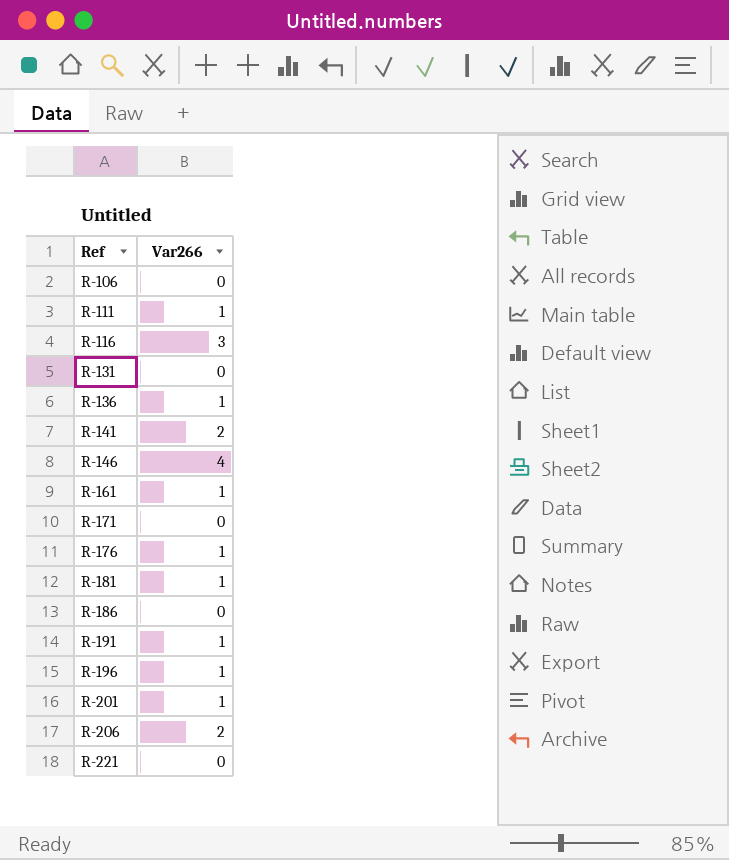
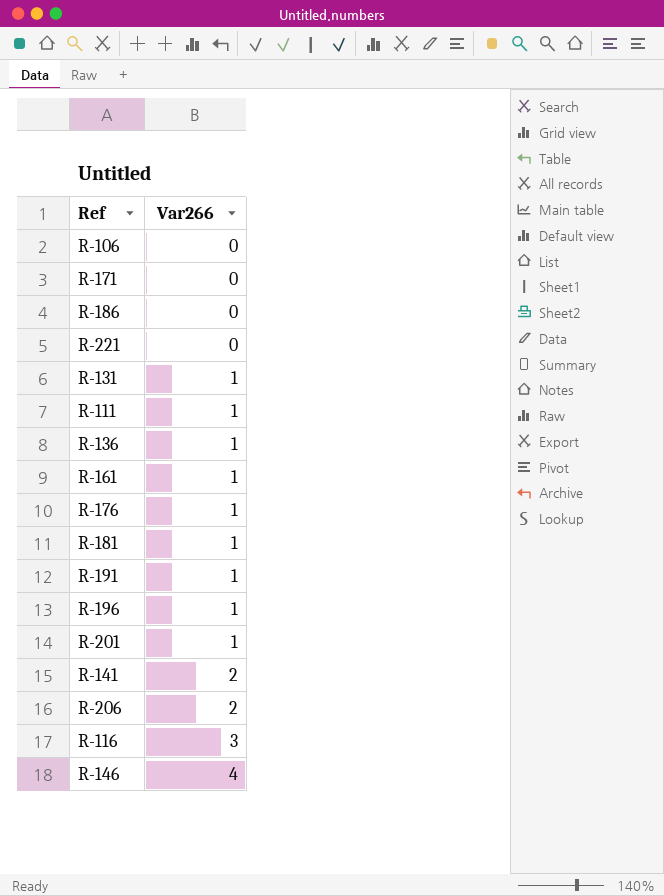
row order: Ref ascending -> Var266 ascending
R-131 | Var266: 0 -> 1

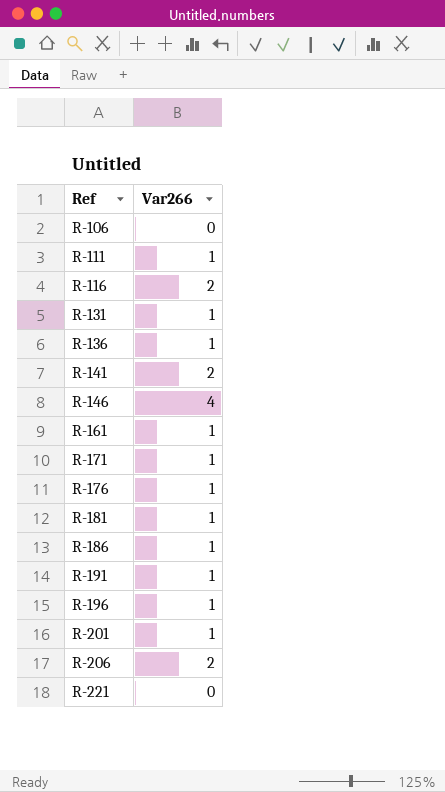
row order: Var266 ascending -> Ref ascending
R-116 | Var266: 3 -> 2
R-171 | Var266: 0 -> 1
R-186 | Var266: 0 -> 1

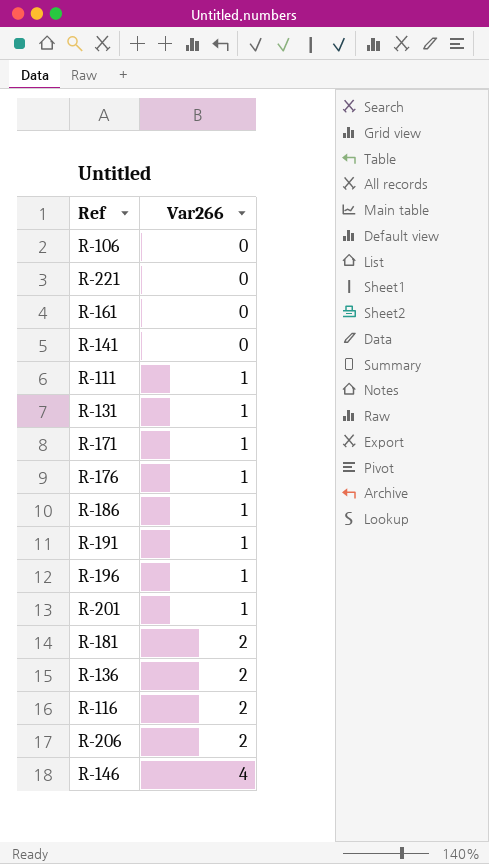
row order: Ref ascending -> Var266 ascending
R-161 | Var266: 1 -> 0
R-141 | Var266: 2 -> 0
R-181 | Var266: 1 -> 2
R-136 | Var266: 1 -> 2

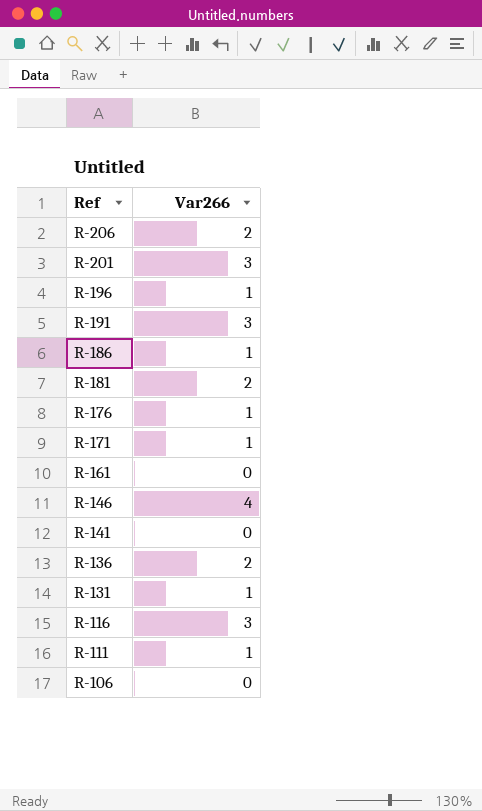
row order: Var266 ascending -> Ref descending
row R-221: 0 -> none
R-201 | Var266: 1 -> 3
R-191 | Var266: 1 -> 3
R-116 | Var266: 2 -> 3

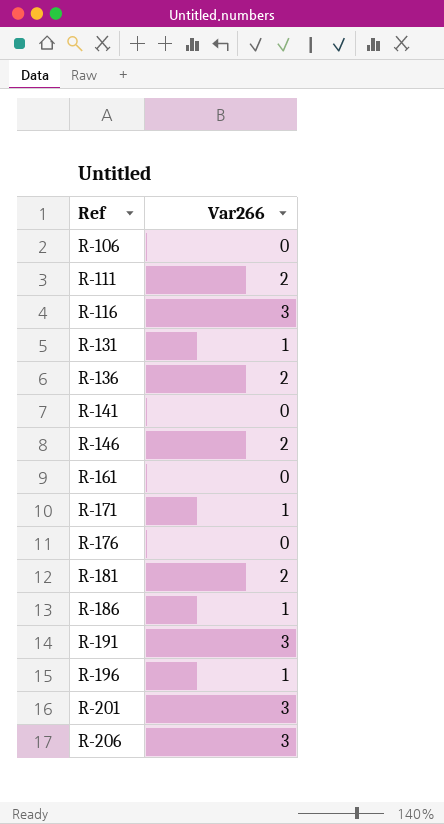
row order: Ref descending -> Ref ascending
R-111 | Var266: 1 -> 2
R-146 | Var266: 4 -> 2
R-176 | Var266: 1 -> 0
R-206 | Var266: 2 -> 3

